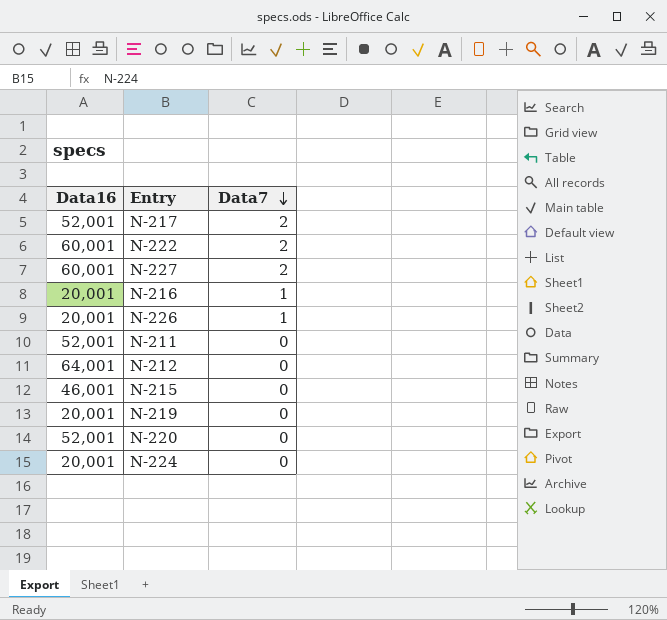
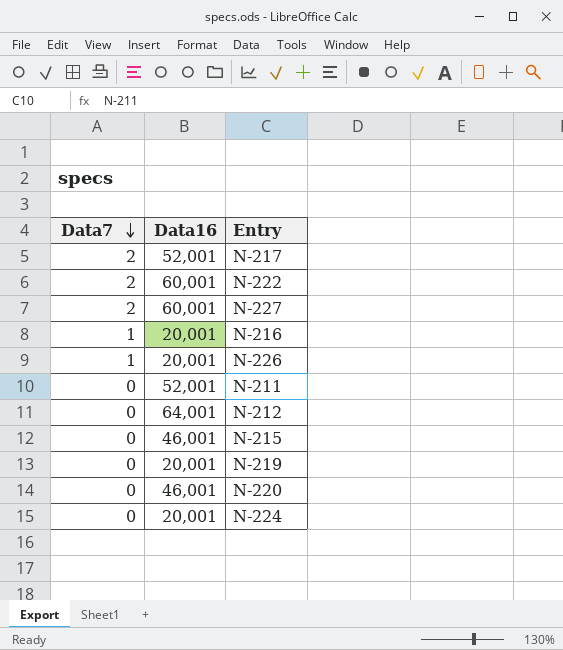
column Data7 | position: 3 -> 1
N-220 | Data16: 52,001 -> 46,001

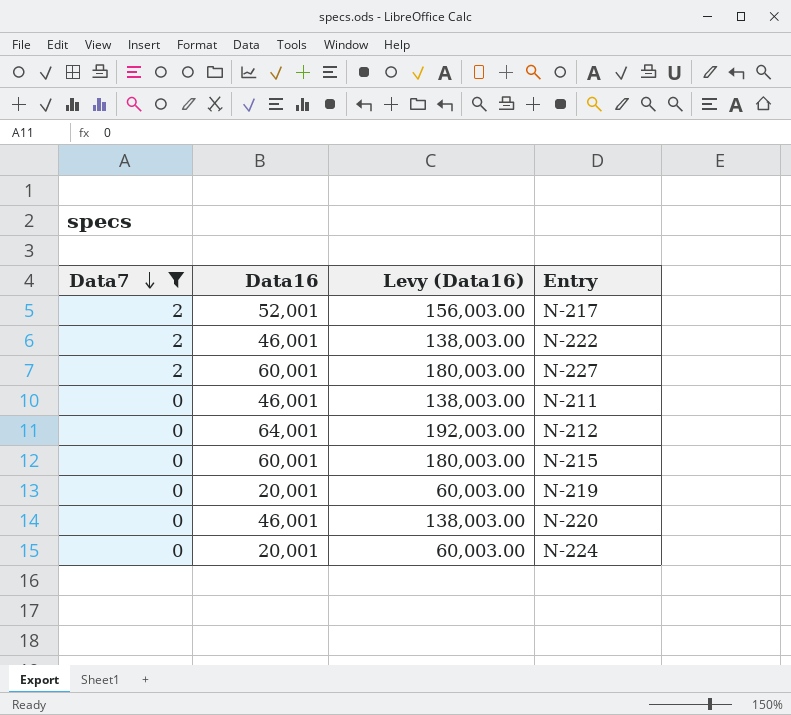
filter: none -> Data7 != 1
column Levy (Data16) | formula: none -> [Data16] * 3
N-222 | Data16: 60,001 -> 46,001
N-211 | Data16: 52,001 -> 46,001
N-215 | Data16: 46,001 -> 60,001

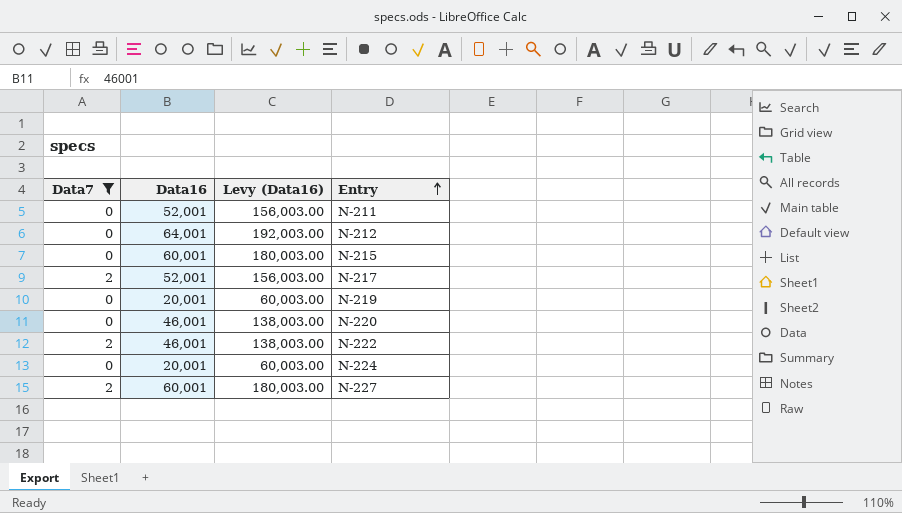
row order: Data7 descending -> Entry ascending
N-211 | Data16: 46,001 -> 52,001
N-211 | Levy (Data16): 138,003.00 -> 156,003.00

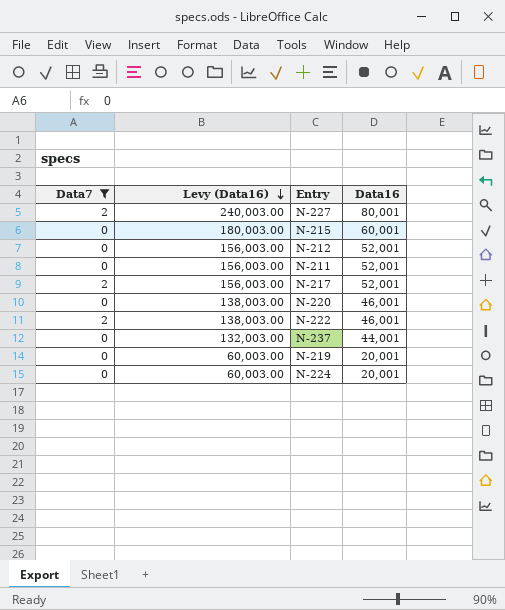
row order: Entry ascending -> Levy (Data16) descending
column Data16 | position: 2 -> 4
N-227 | Levy (Data16): 180,003.00 -> 240,003.00
N-227 | Data16: 60,001 -> 80,001
N-212 | Levy (Data16): 192,003.00 -> 156,003.00
N-212 | Data16: 64,001 -> 52,001
row N-237: none -> 0 | 132,003.00 | 44,001

